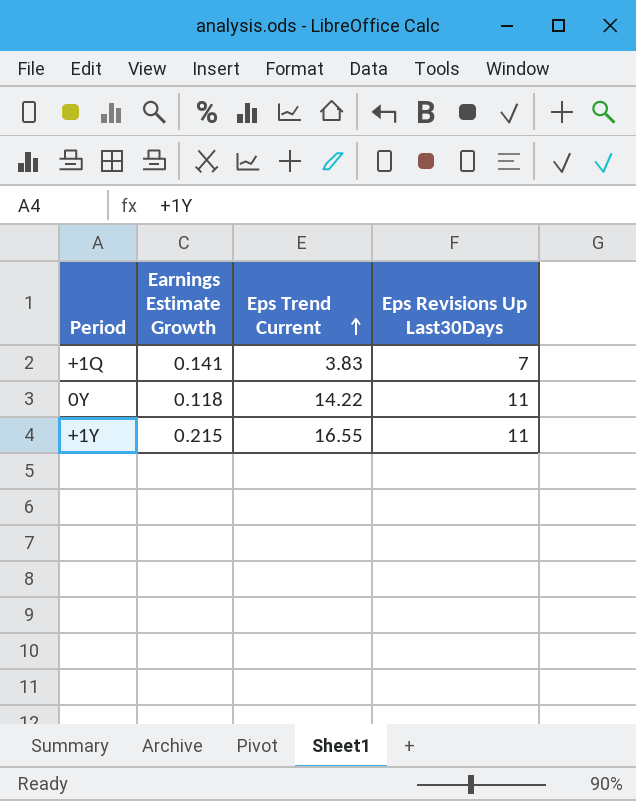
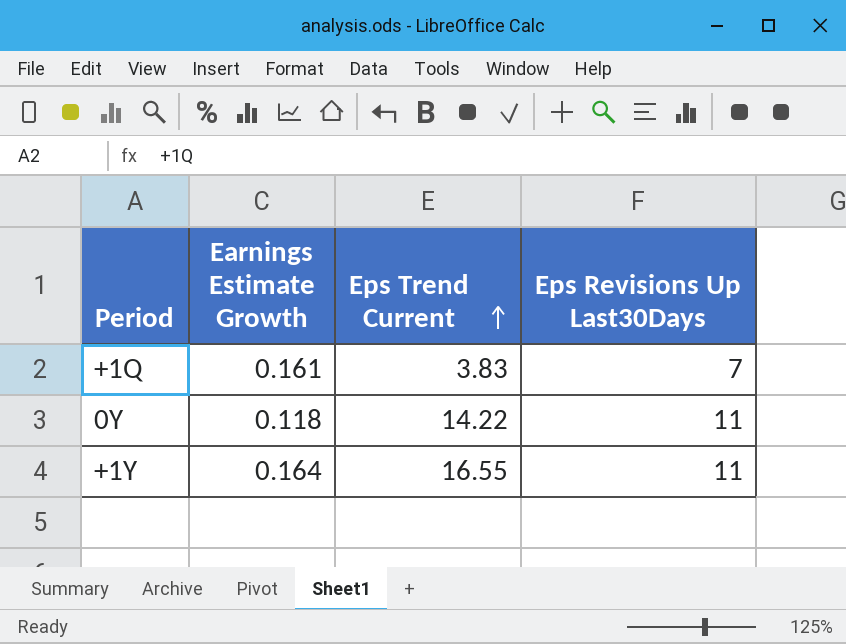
+1Q | Earnings Estimate Growth: 0.141 -> 0.161
+1Y | Earnings Estimate Growth: 0.215 -> 0.164

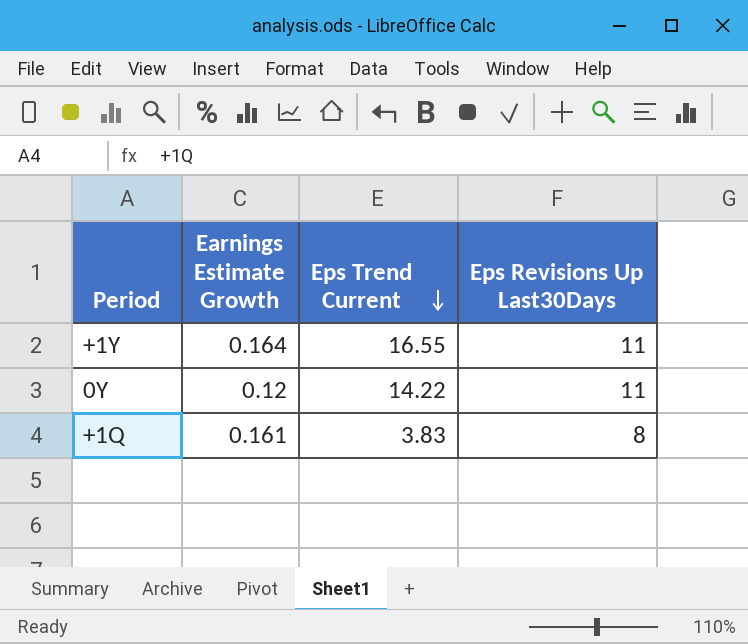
row order: Eps Trend Current ascending -> Eps Trend Current descending
0Y | Earnings Estimate Growth: 0.118 -> 0.12
+1Q | Eps Revisions Up Last30Days: 7 -> 8

